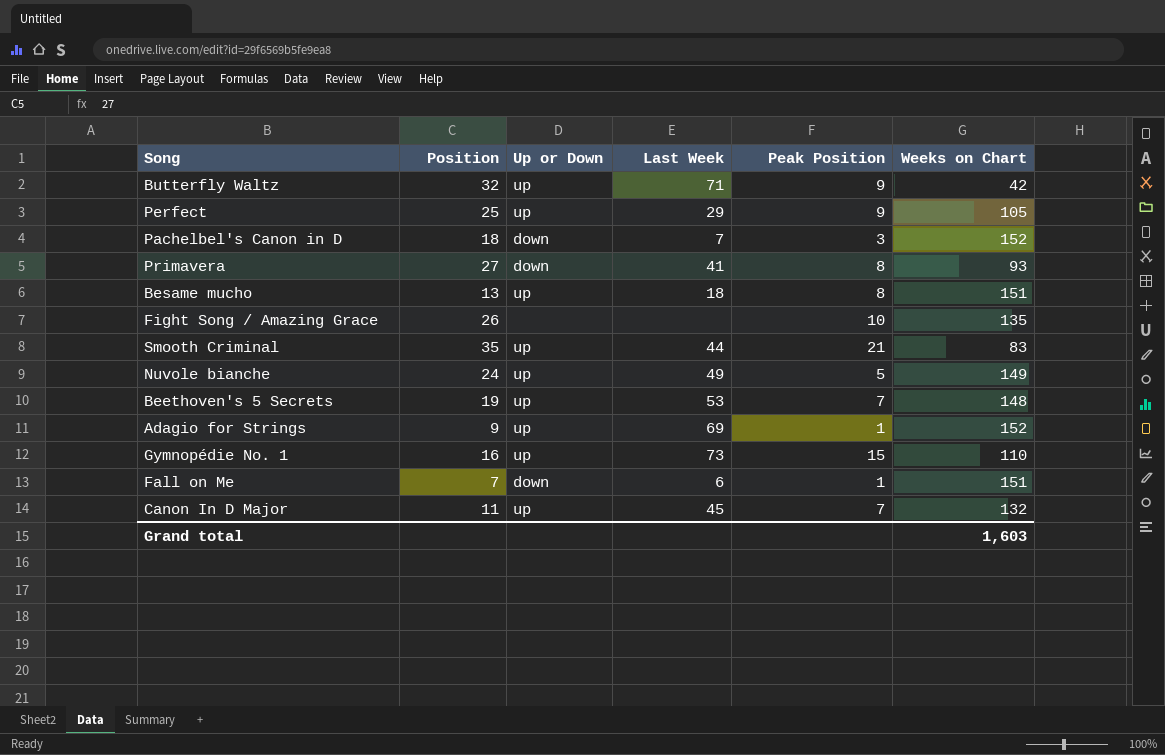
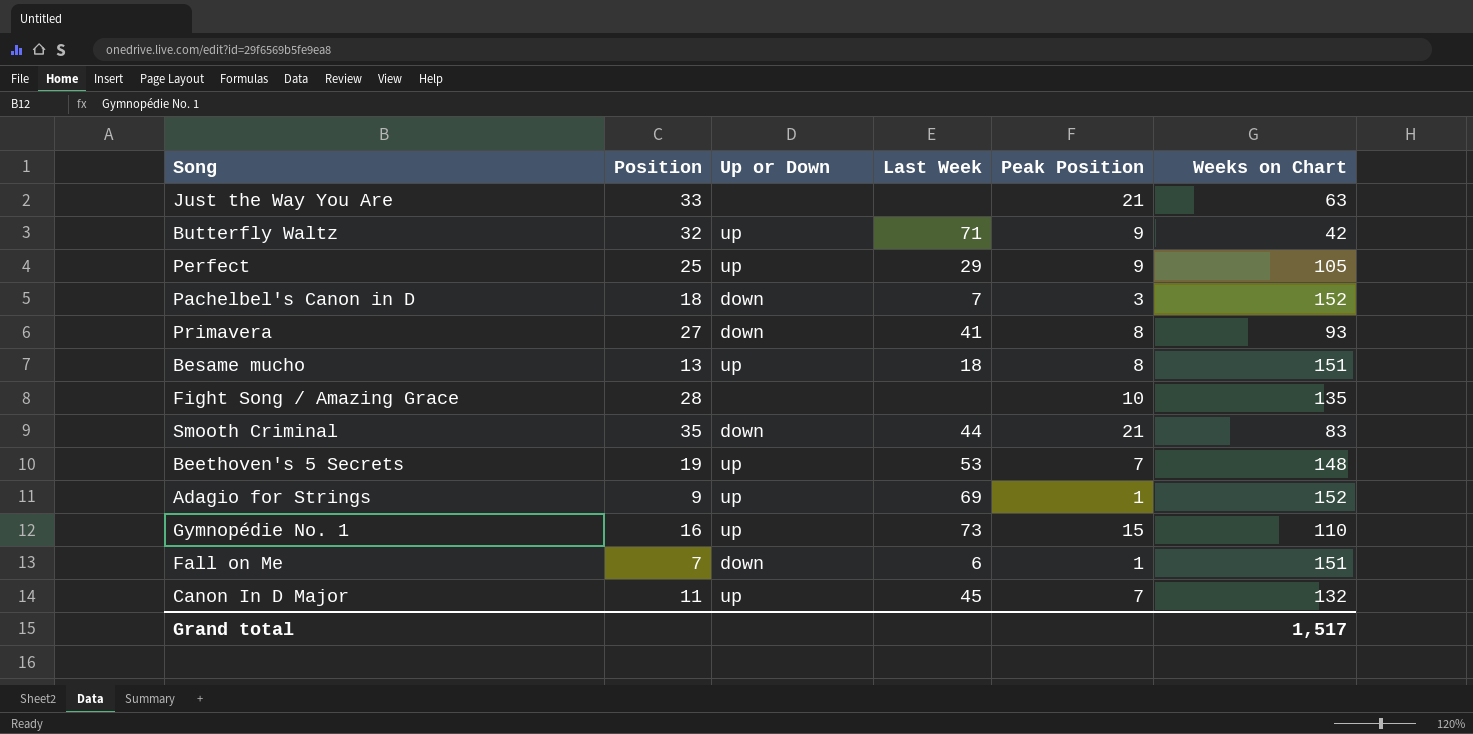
row Nuvole bianche: 24 | up | 49 | 5 | 149 -> none
row Just the Way You Are: none -> 33 | none | none | 21 | 63
Fight Song / Amazing Grace | Position: 26 -> 28
Smooth Criminal | Up or Down: up -> down
Grand total | Weeks on Chart: 1,603 -> 1,517

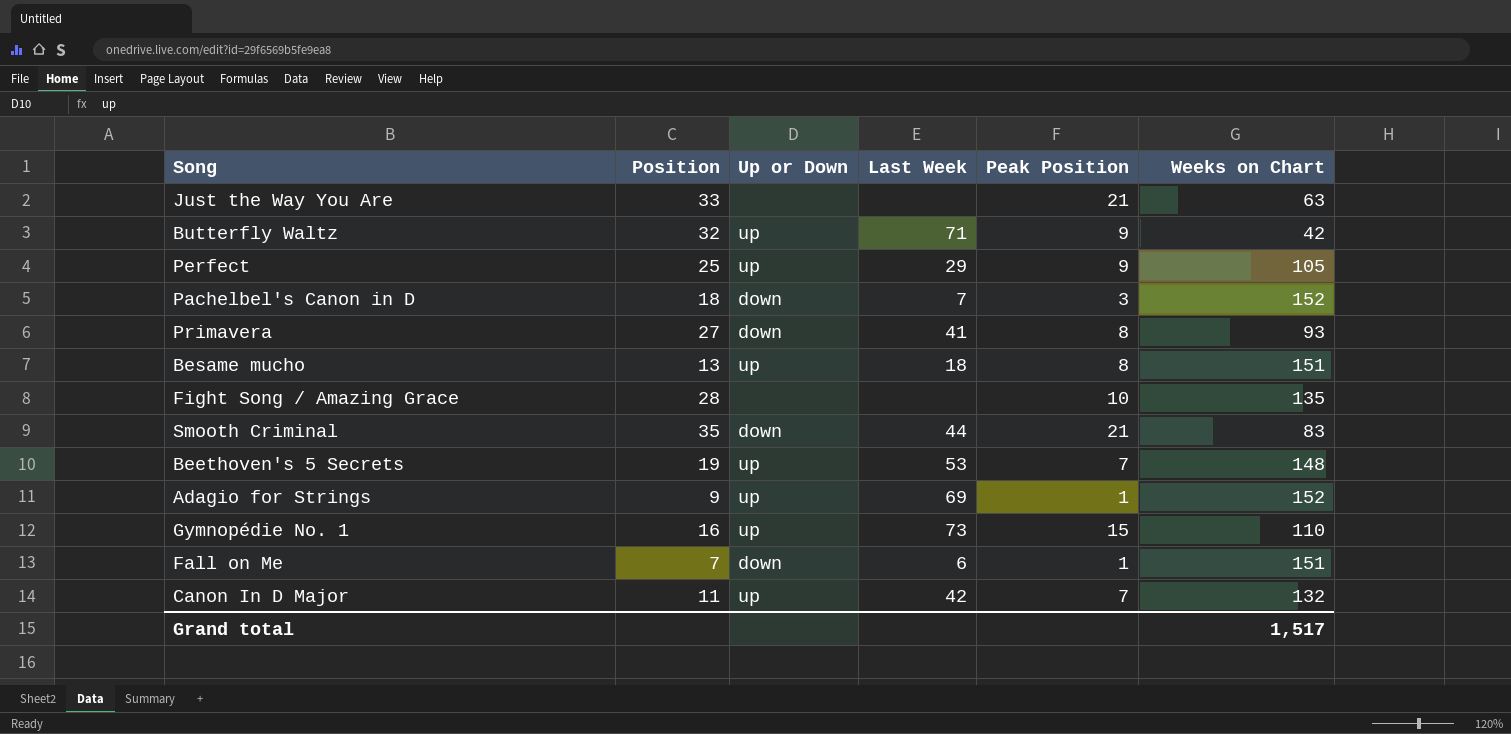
Canon In D Major | Last Week: 45 -> 42

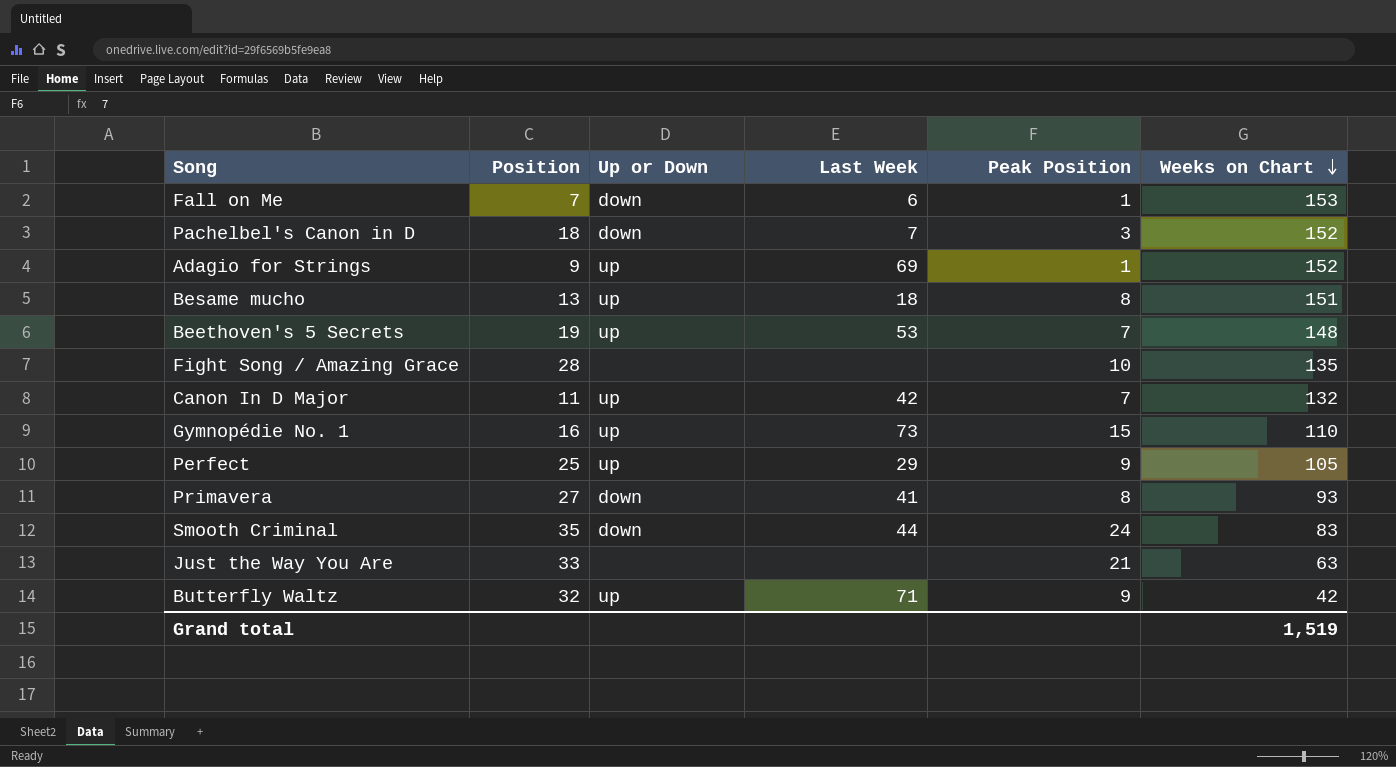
row order: none -> Weeks on Chart descending
Fall on Me | Weeks on Chart: 151 -> 153
Smooth Criminal | Peak Position: 21 -> 24
Grand total | Weeks on Chart: 1,517 -> 1,519

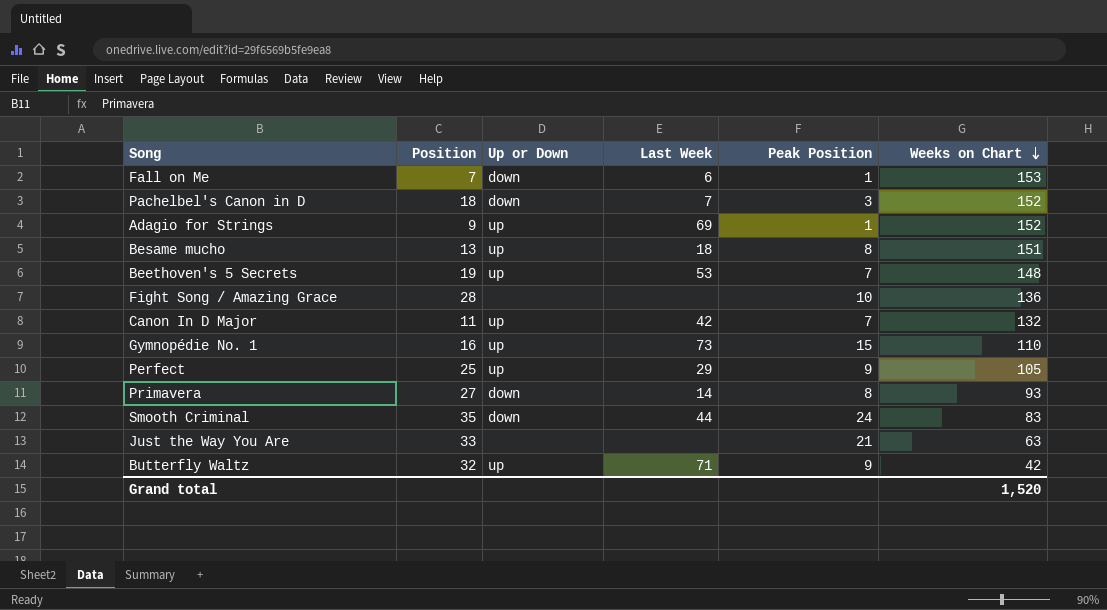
Fight Song / Amazing Grace | Weeks on Chart: 135 -> 136
Primavera | Last Week: 41 -> 14
Grand total | Weeks on Chart: 1,519 -> 1,520

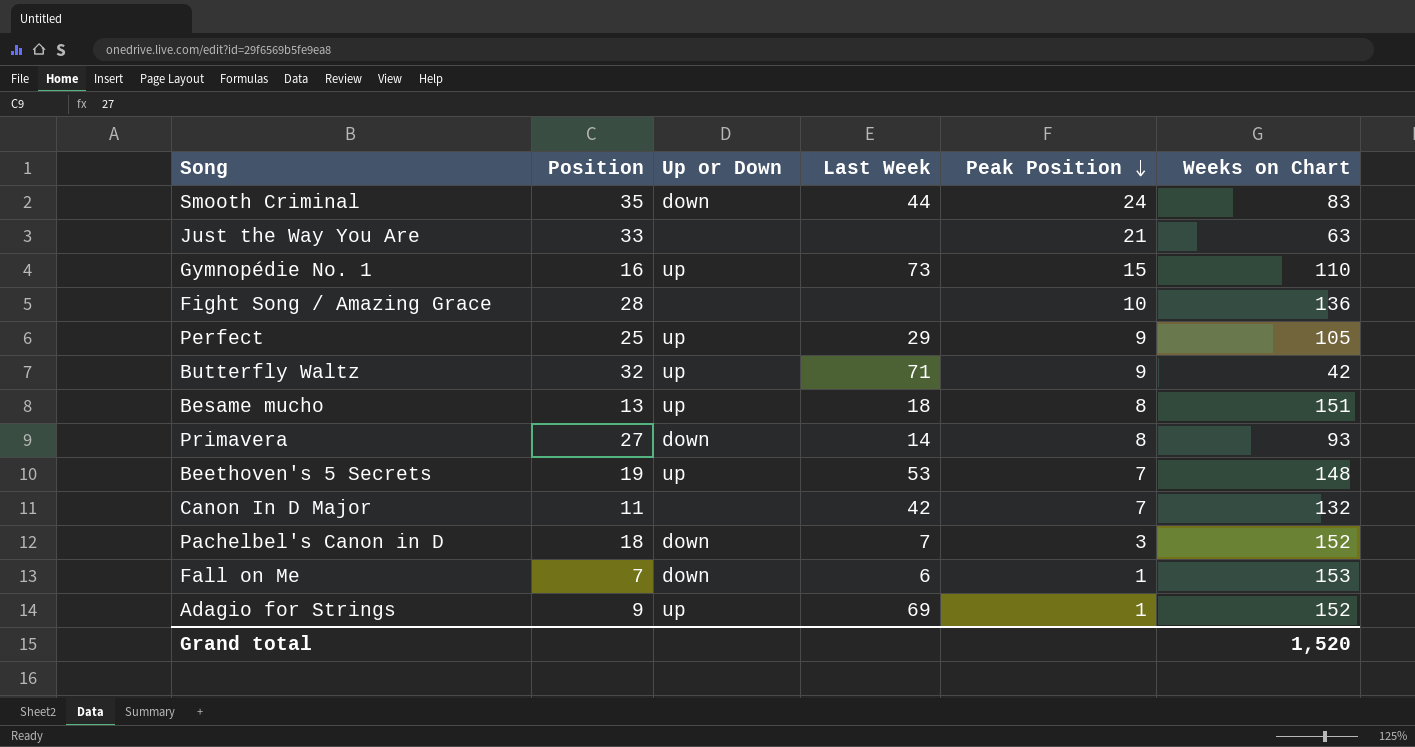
row order: Weeks on Chart descending -> Peak Position descending
Canon In D Major | Up or Down: up -> none

